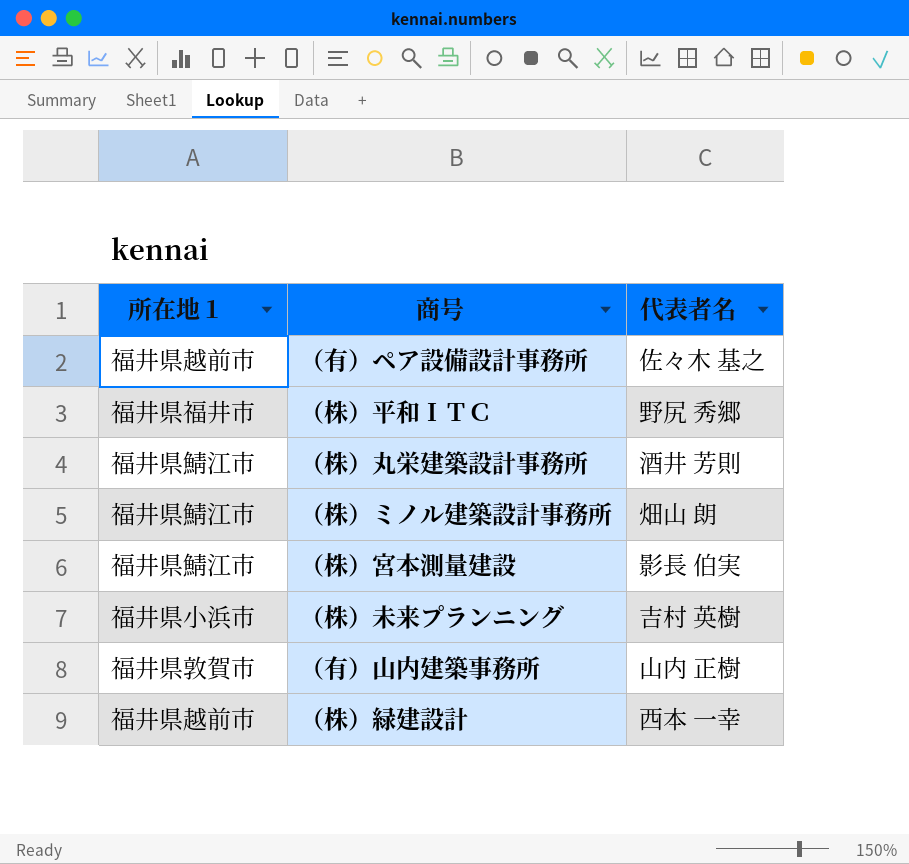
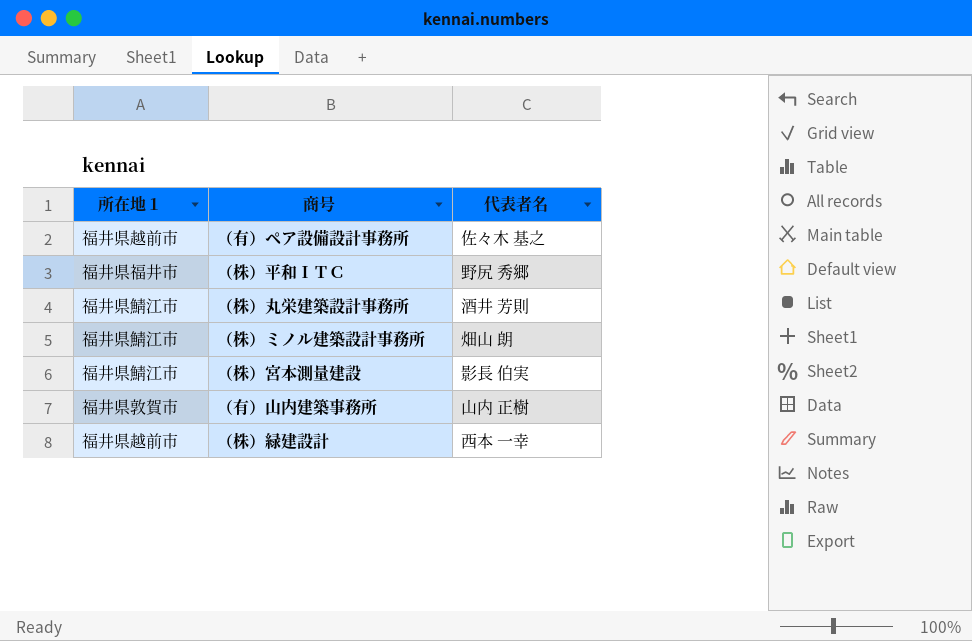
row （株）未来プランニング: 福井県小浜市 | 吉村 英樹 -> none

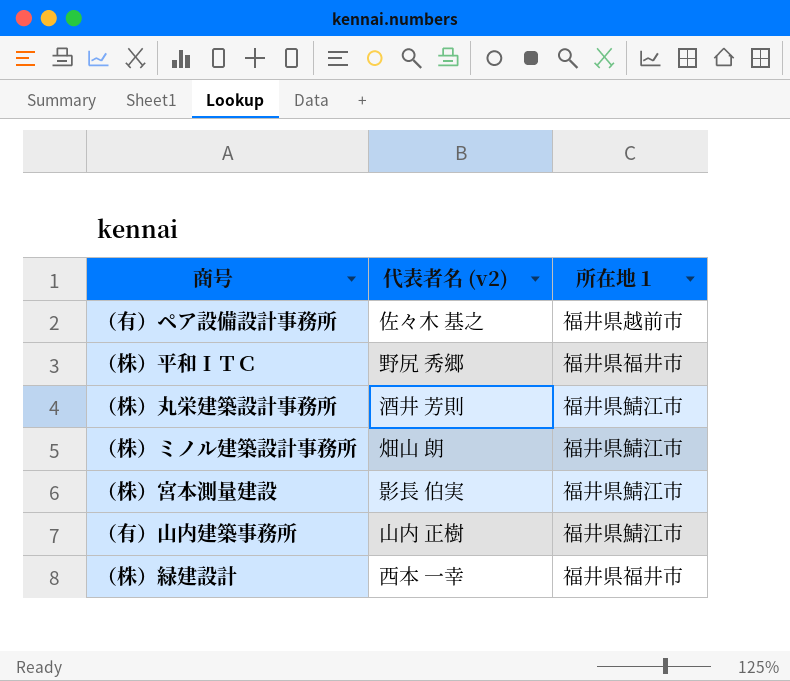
column name: 代表者名 -> 代表者名 (v2)
column 所在地１ | position: 1 -> 3
（有）山内建築事務所 | 所在地１: 福井県敦賀市 -> 福井県鯖江市
（株）緑建設計 | 所在地１: 福井県越前市 -> 福井県福井市

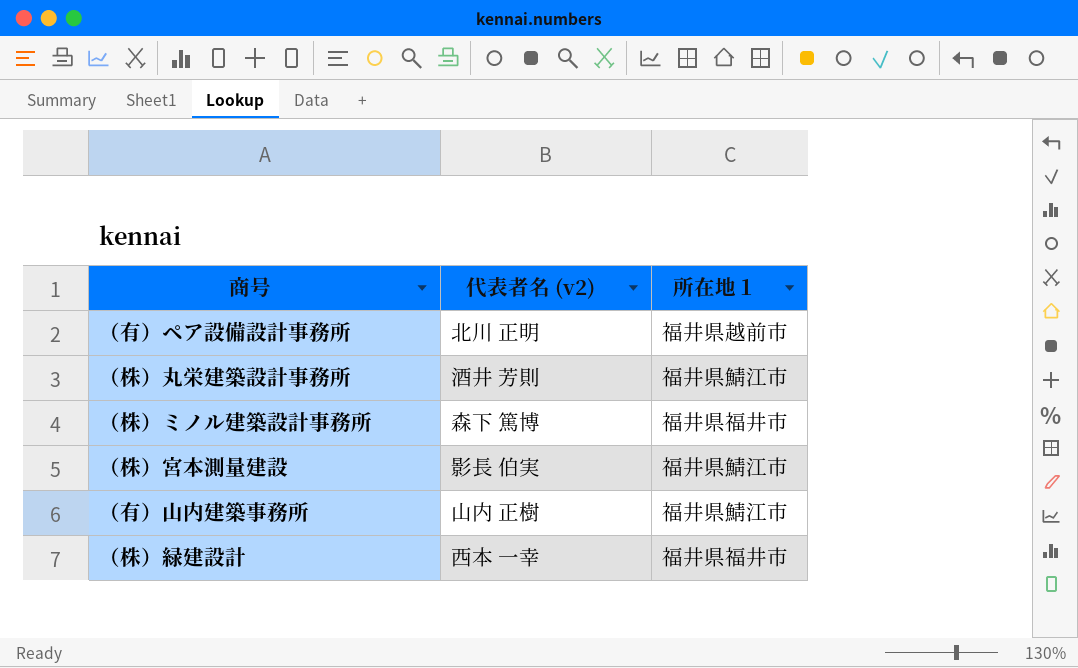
row （株）平和ＩＴＣ: 野尻 秀郷 | 福井県福井市 -> none
（有）ペア設備設計事務所 | 代表者名 (v2): 佐々木 基之 -> 北川 正明
（株）ミノル建築設計事務所 | 代表者名 (v2): 畑山 朗 -> 森下 篤博
（株）ミノル建築設計事務所 | 所在地１: 福井県鯖江市 -> 福井県福井市

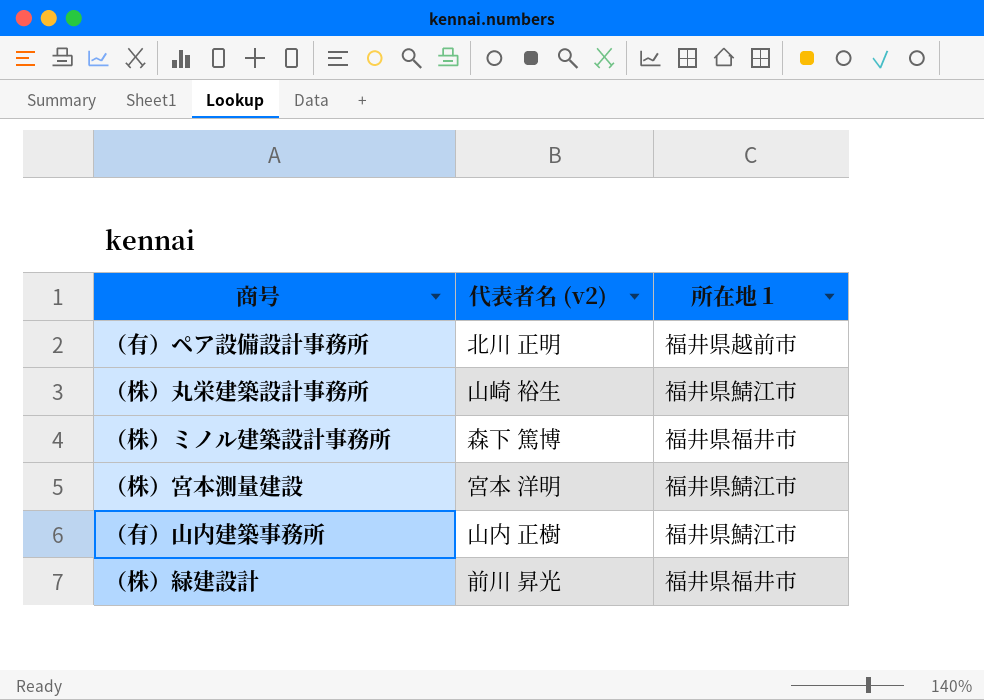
（株）丸栄建築設計事務所 | 代表者名 (v2): 酒井 芳則 -> 山崎 裕生
（株）宮本測量建設 | 代表者名 (v2): 影長 伯実 -> 宮本 洋明
（株）緑建設計 | 代表者名 (v2): 西本 一幸 -> 前川 昇光

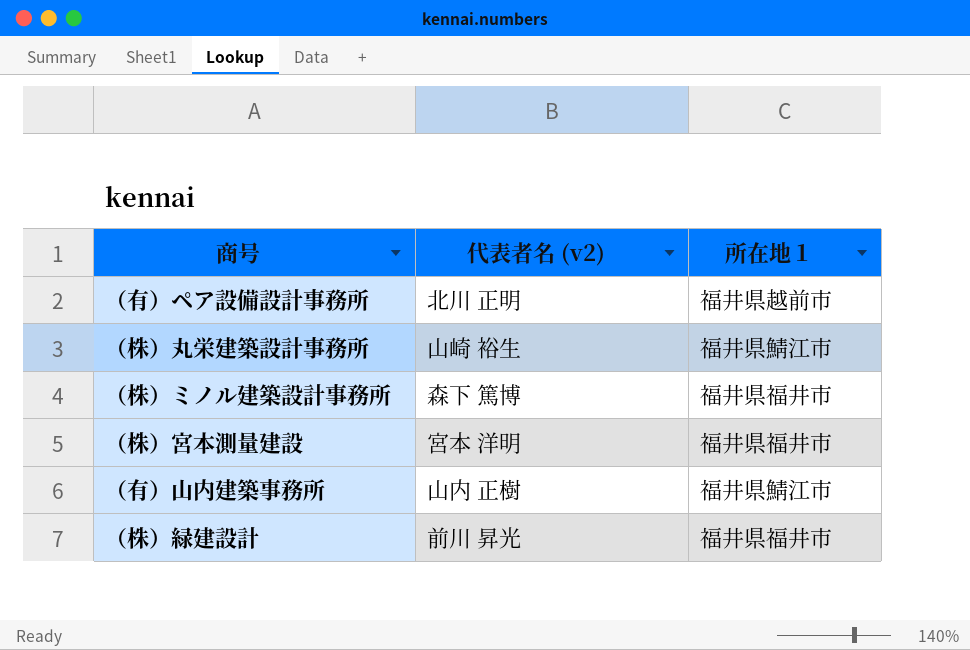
（株）宮本測量建設 | 所在地１: 福井県鯖江市 -> 福井県福井市

